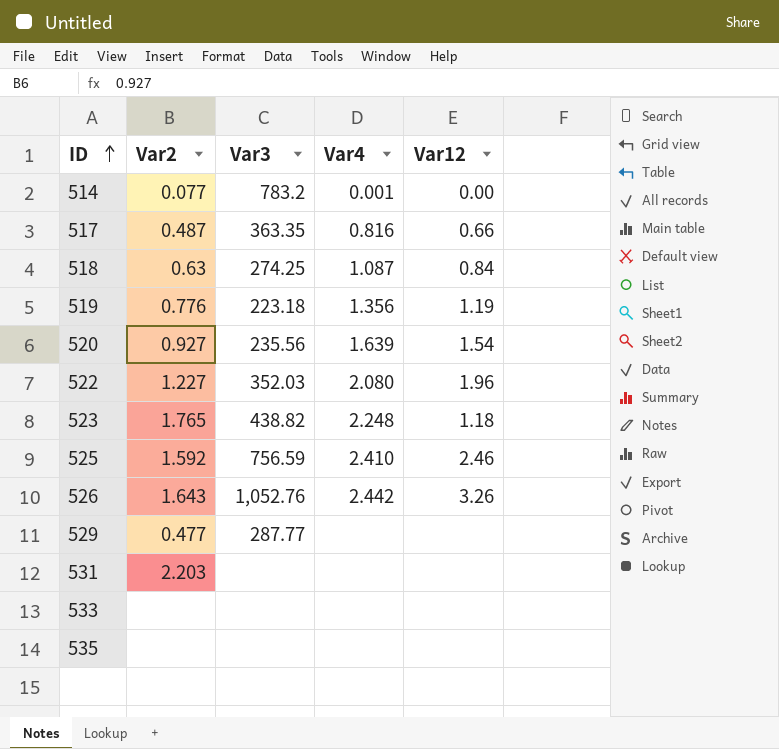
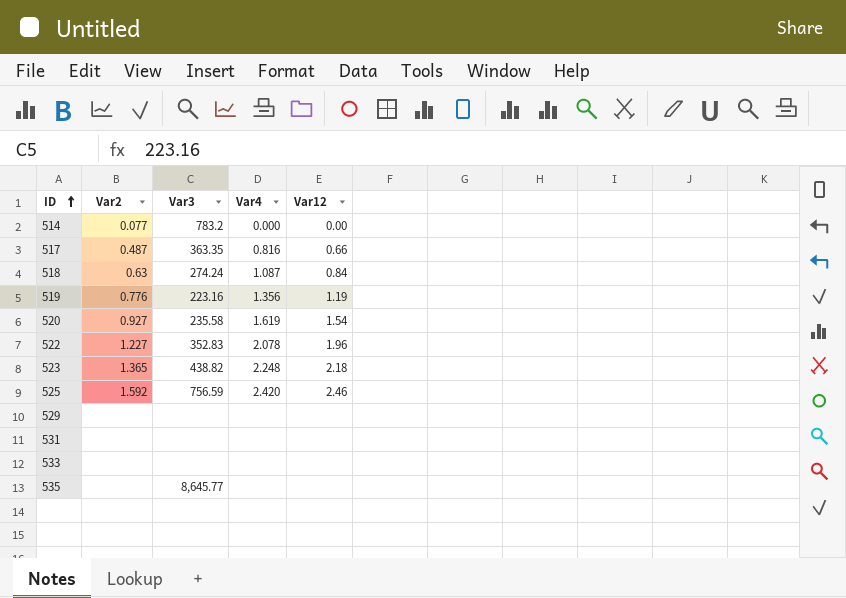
row 526: 1.643 | 1,052.76 | 2.442 | 3.26 -> none
514 | Var4: 0.001 -> 0.000
518 | Var3: 274.25 -> 274.24
519 | Var3: 223.18 -> 223.16
520 | Var3: 235.56 -> 235.58
520 | Var4: 1.639 -> 1.619
522 | Var3: 352.03 -> 352.83
522 | Var4: 2.080 -> 2.078
523 | Var2: 1.765 -> 1.365
523 | Var12: 1.18 -> 2.18
525 | Var4: 2.410 -> 2.420
529 | Var2: 0.477 -> none
529 | Var3: 287.77 -> none
531 | Var2: 2.203 -> none
535 | Var3: none -> 8,645.77

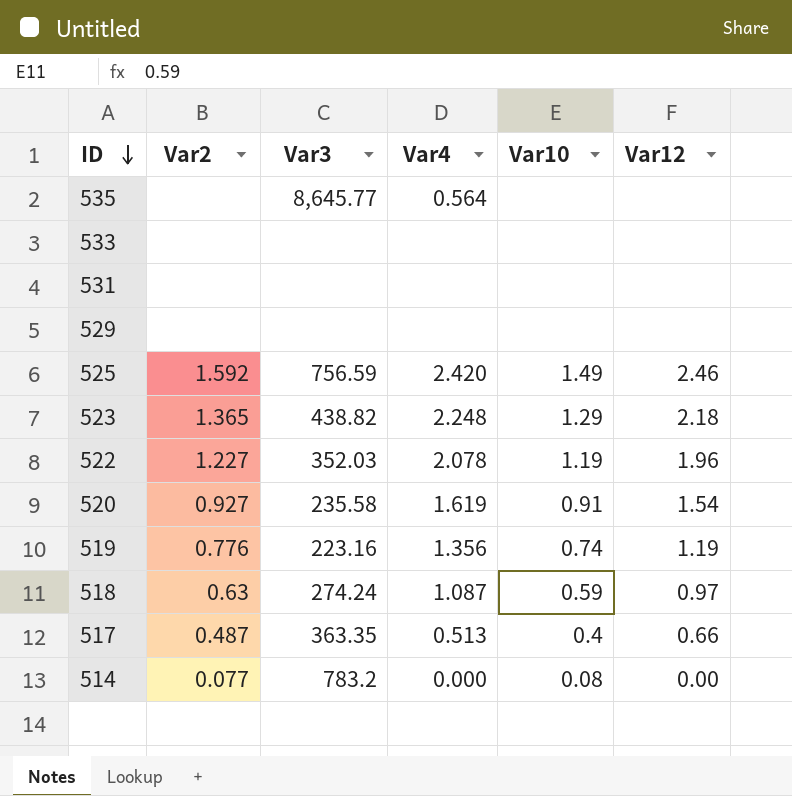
row order: ID ascending -> ID descending
column Var10 | position: none -> 5
535 | Var4: none -> 0.564
522 | Var3: 352.83 -> 352.03
518 | Var12: 0.84 -> 0.97
517 | Var4: 0.816 -> 0.513

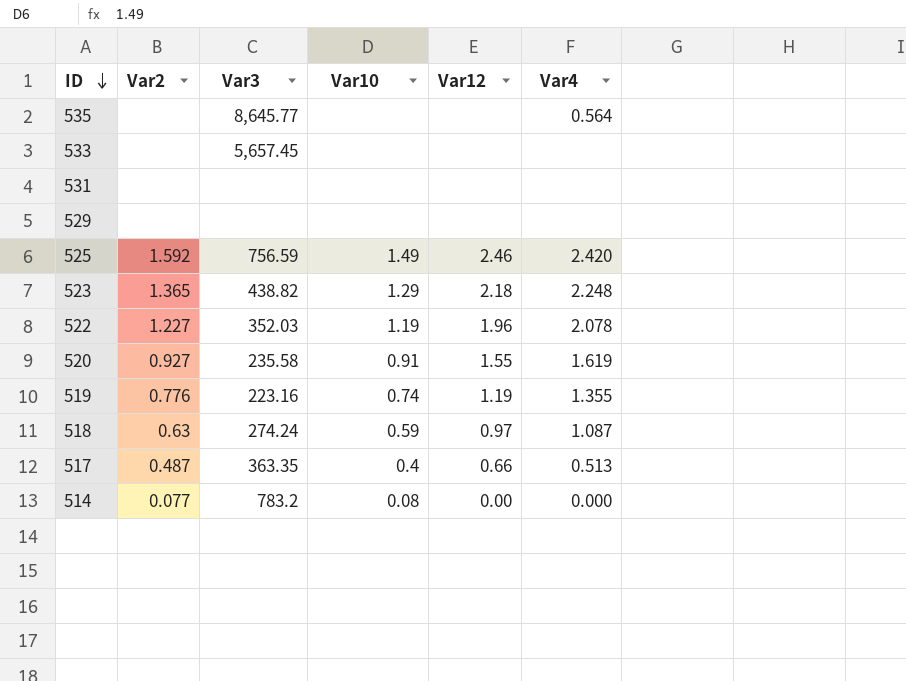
column Var4 | position: 4 -> 6
533 | Var3: none -> 5,657.45
520 | Var12: 1.54 -> 1.55
519 | Var4: 1.356 -> 1.355

